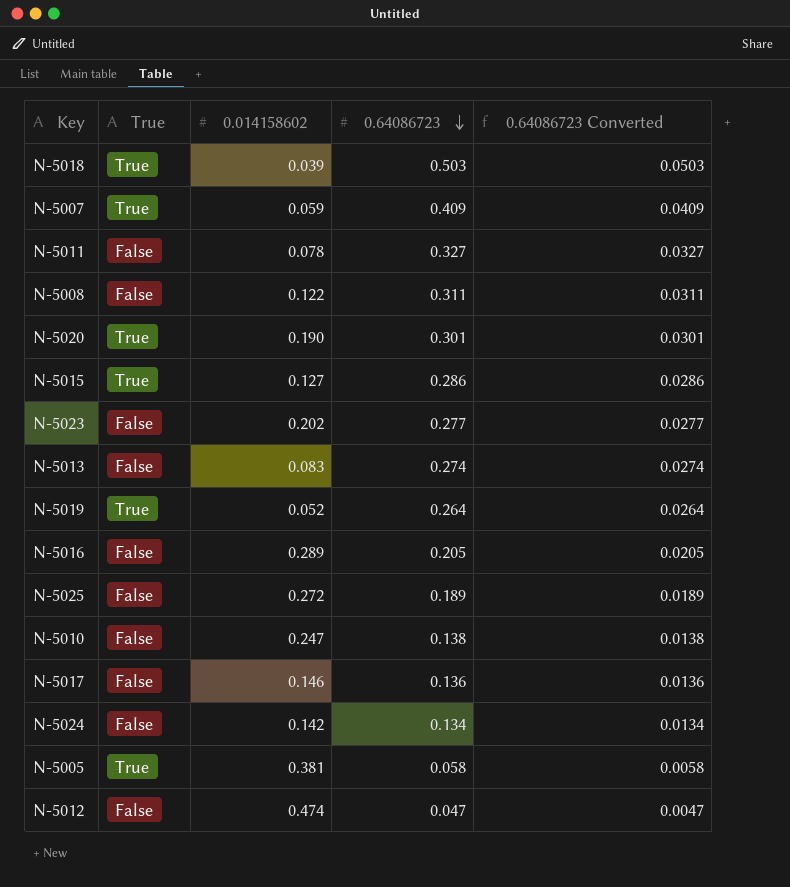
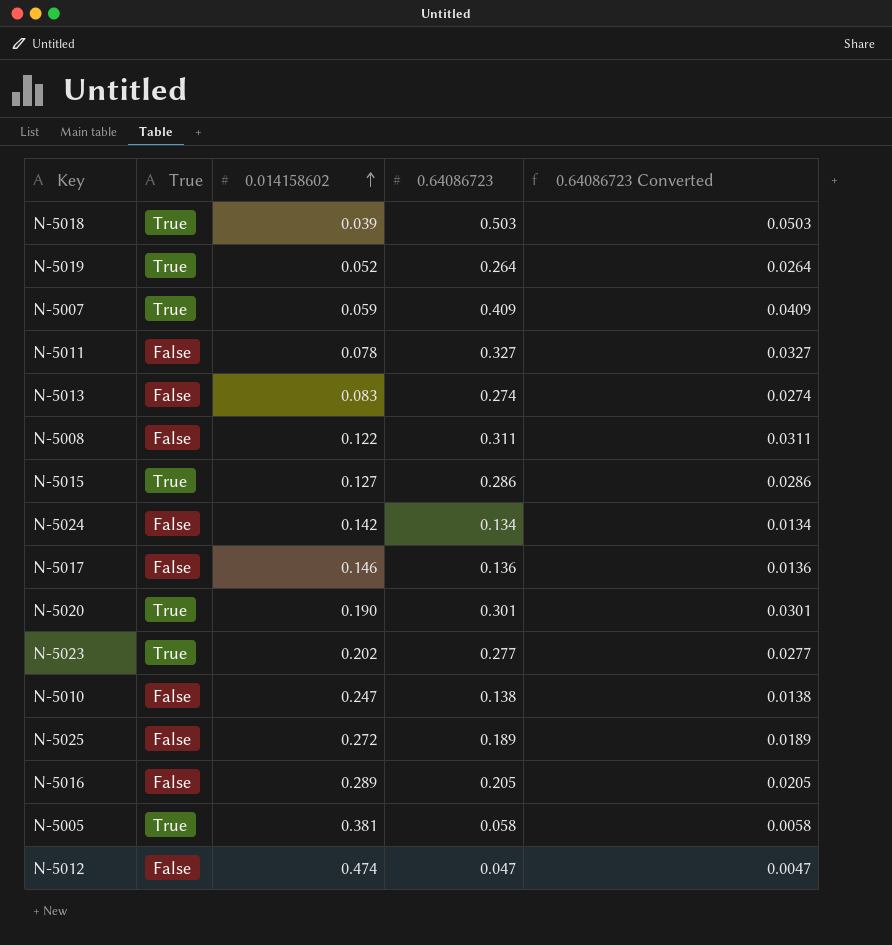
row order: 0.64086723 descending -> 0.014158602 ascending
N-5023 | True: False -> True

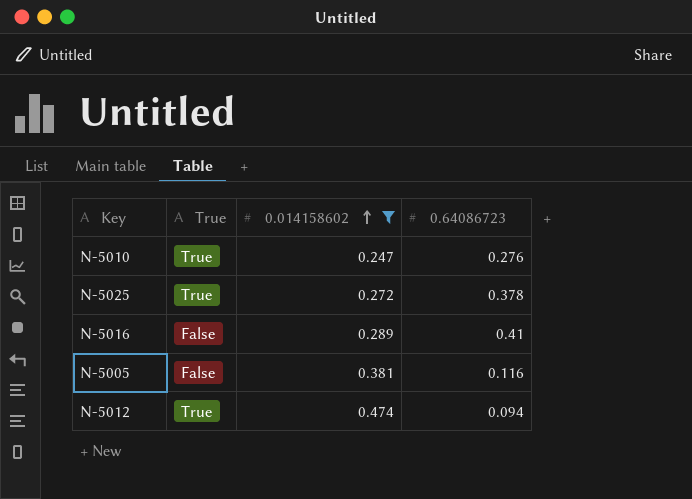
filter: none -> 0.014158602 >= 0.247
column 0.64086723 Converted | formula: [0.64086723] * 0.1 -> none
N-5010 | True: False -> True
N-5010 | 0.64086723: 0.138 -> 0.276
N-5025 | True: False -> True
N-5025 | 0.64086723: 0.189 -> 0.378
N-5016 | 0.64086723: 0.205 -> 0.41
N-5005 | True: True -> False
N-5005 | 0.64086723: 0.058 -> 0.116
N-5012 | True: False -> True
N-5012 | 0.64086723: 0.047 -> 0.094

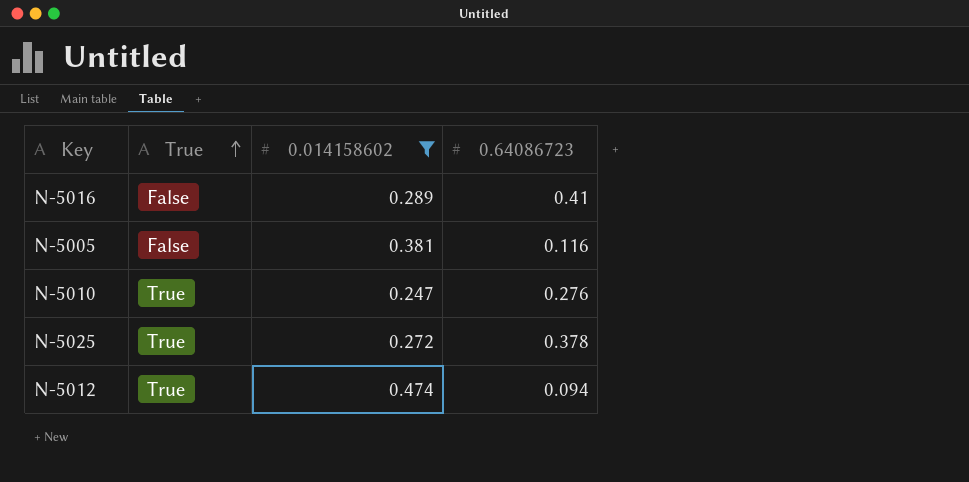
row order: 0.014158602 ascending -> True ascending

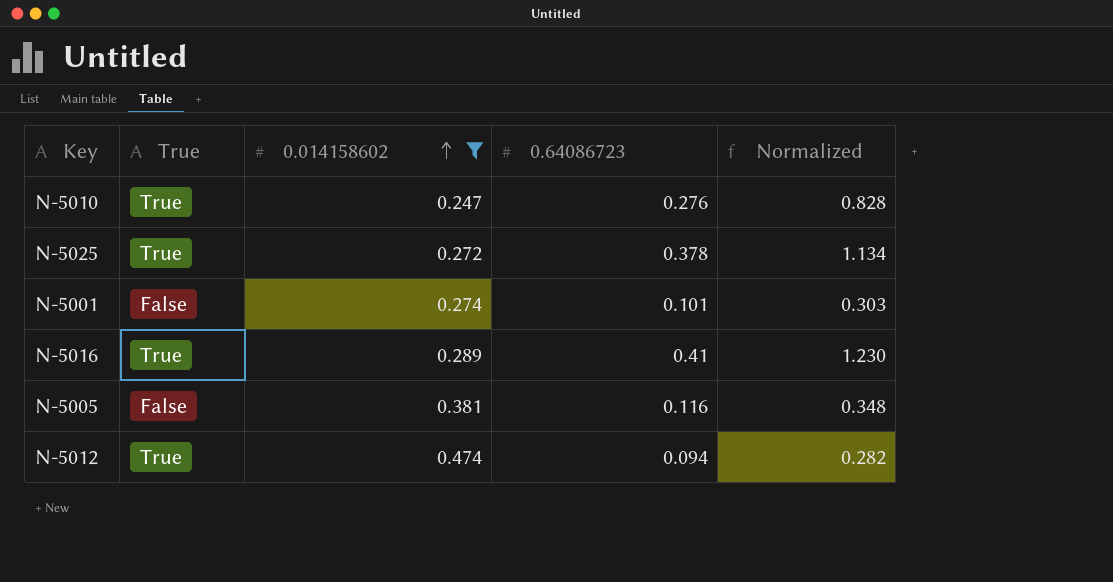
row order: True ascending -> 0.014158602 ascending
column Normalized | formula: none -> [0.64086723] * 3
row N-5001: none -> False | 0.274 | 0.101 | 0.303
N-5016 | True: False -> True

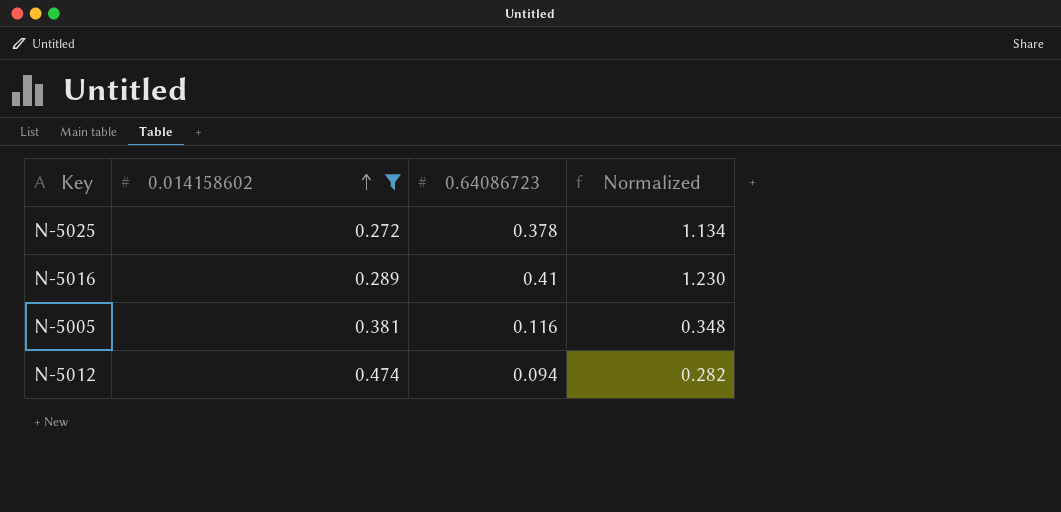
column True | position: 2 -> none
row N-5010: True | 0.247 | 0.276 | 0.828 -> none
row N-5001: False | 0.274 | 0.101 | 0.303 -> none

